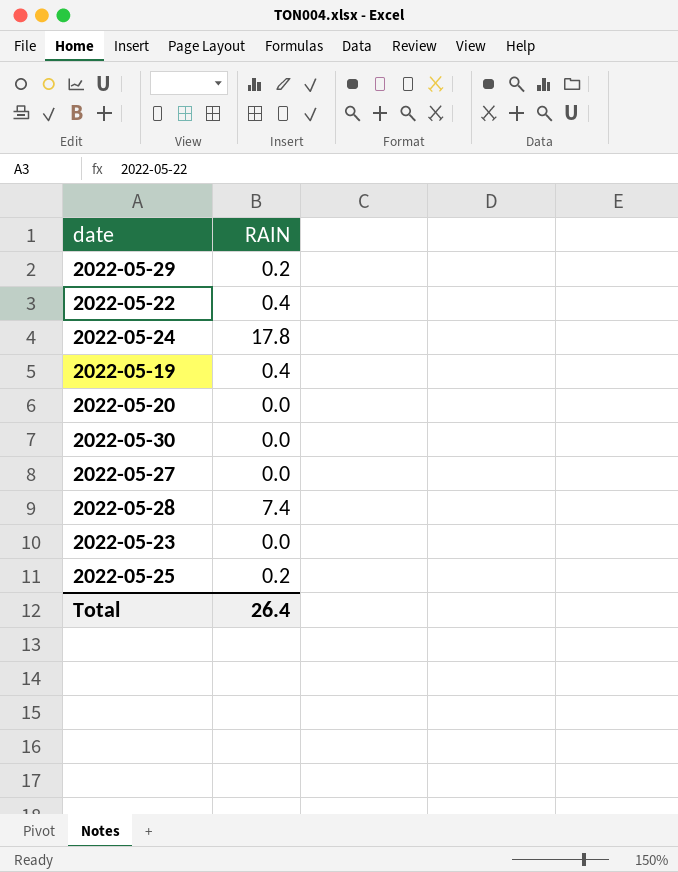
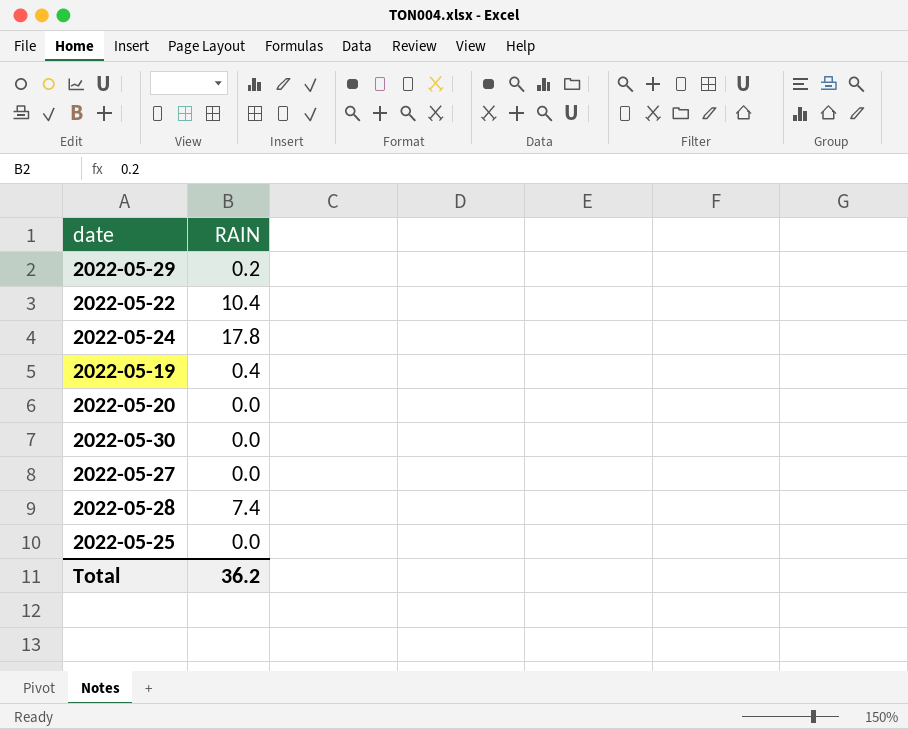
row 2022-05-23: 0.0 -> none
2022-05-22 | RAIN: 0.4 -> 10.4
2022-05-25 | RAIN: 0.2 -> 0.0
Total | RAIN: 26.4 -> 36.2

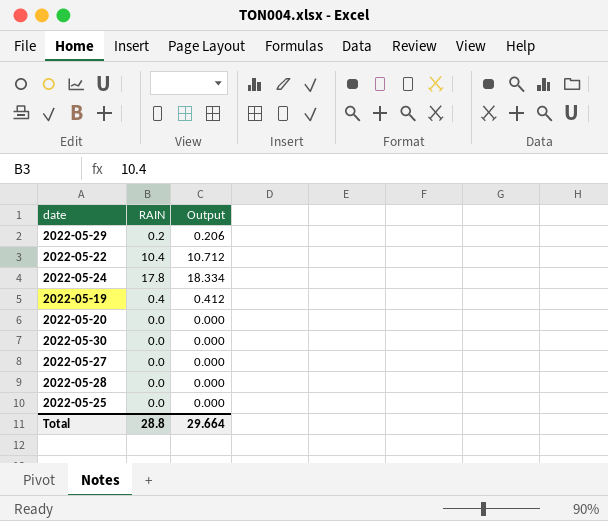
column Output | formula: none -> [RAIN] * 1.03
2022-05-28 | RAIN: 7.4 -> 0.0
Total | RAIN: 36.2 -> 28.8

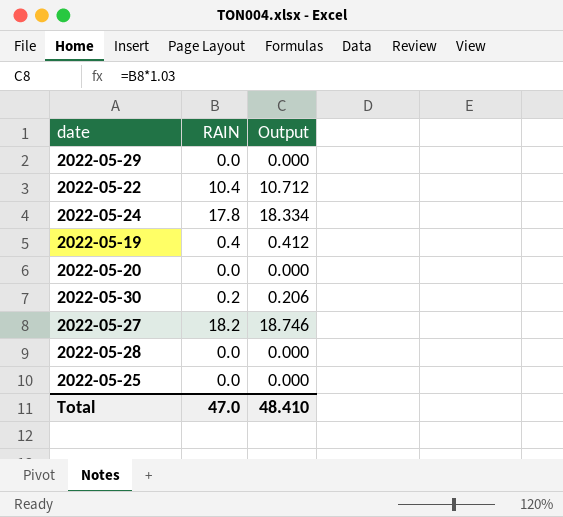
2022-05-29 | RAIN: 0.2 -> 0.0
2022-05-29 | Output: 0.206 -> 0.000
2022-05-30 | RAIN: 0.0 -> 0.2
2022-05-30 | Output: 0.000 -> 0.206
2022-05-27 | RAIN: 0.0 -> 18.2
2022-05-27 | Output: 0.000 -> 18.746
Total | RAIN: 28.8 -> 47.0
Total | Output: 29.664 -> 48.410

